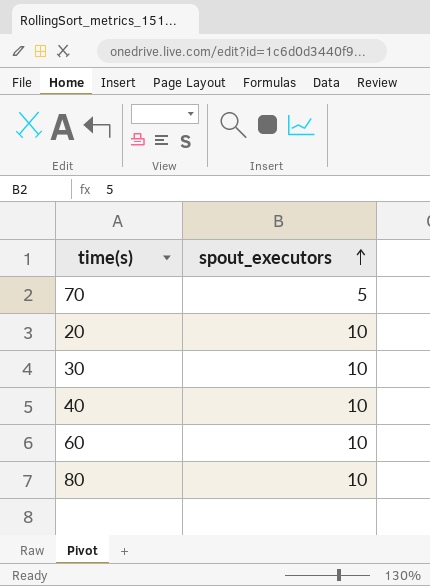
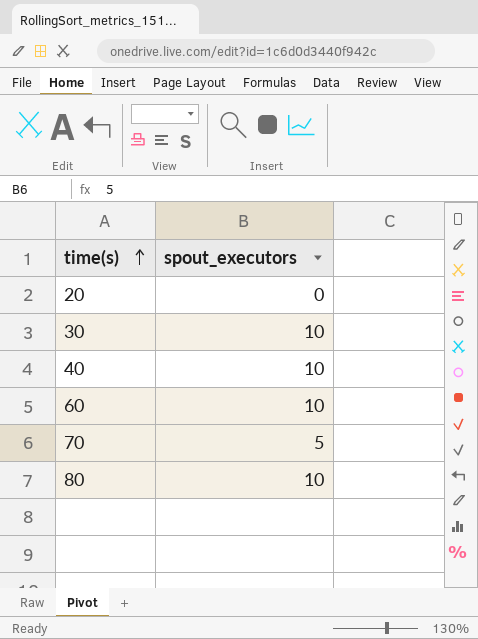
row order: spout_executors ascending -> time(s) ascending
20 | spout_executors: 10 -> 0

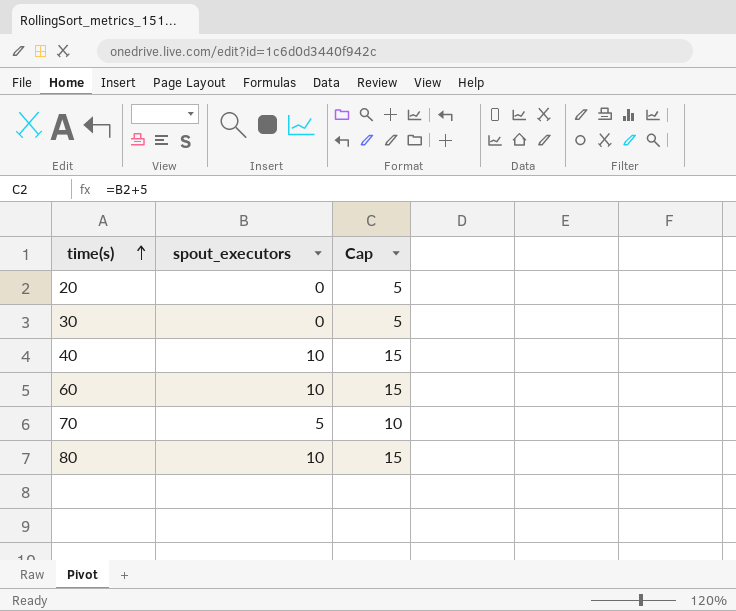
column Cap | formula: none -> [spout_executors] + 5
30 | spout_executors: 10 -> 0

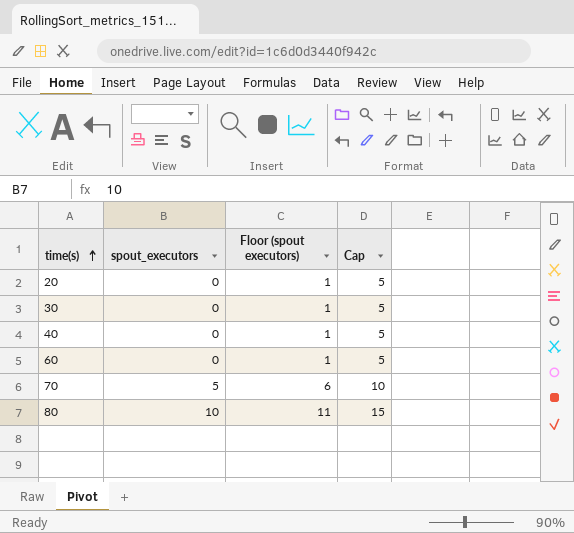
column Floor (spout executors) | formula: none -> [spout_executors] + 1
40 | spout_executors: 10 -> 0
40 | Cap: 15 -> 5
60 | spout_executors: 10 -> 0
60 | Cap: 15 -> 5

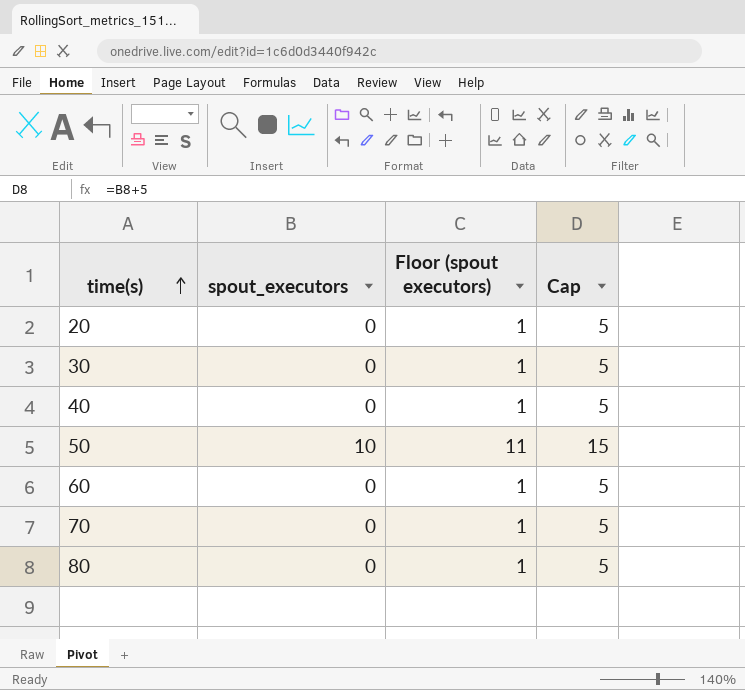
row 50: none -> 10 | 11 | 15
70 | spout_executors: 5 -> 0
70 | Floor (spout executors): 6 -> 1
70 | Cap: 10 -> 5
80 | spout_executors: 10 -> 0
80 | Floor (spout executors): 11 -> 1
80 | Cap: 15 -> 5

